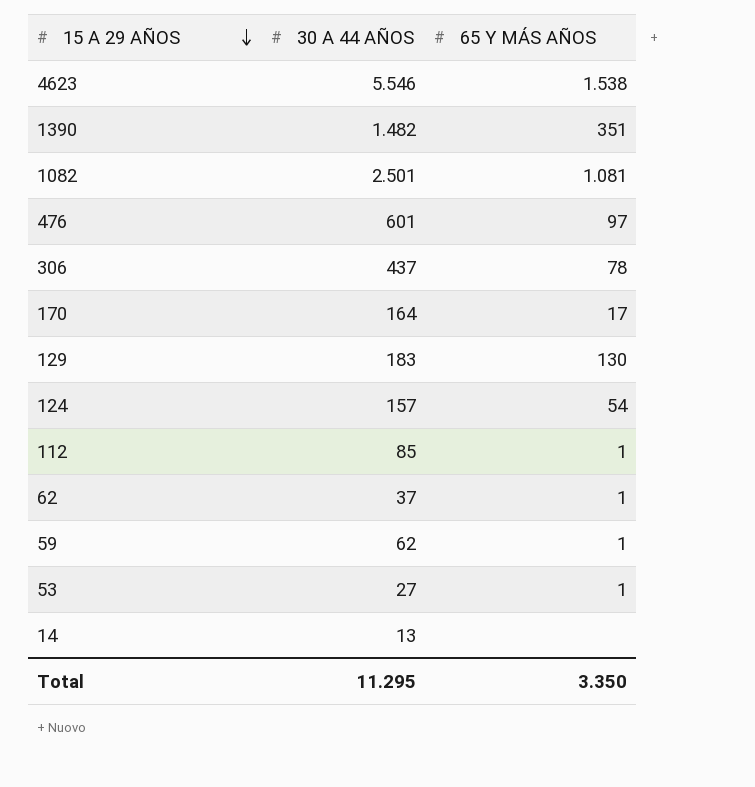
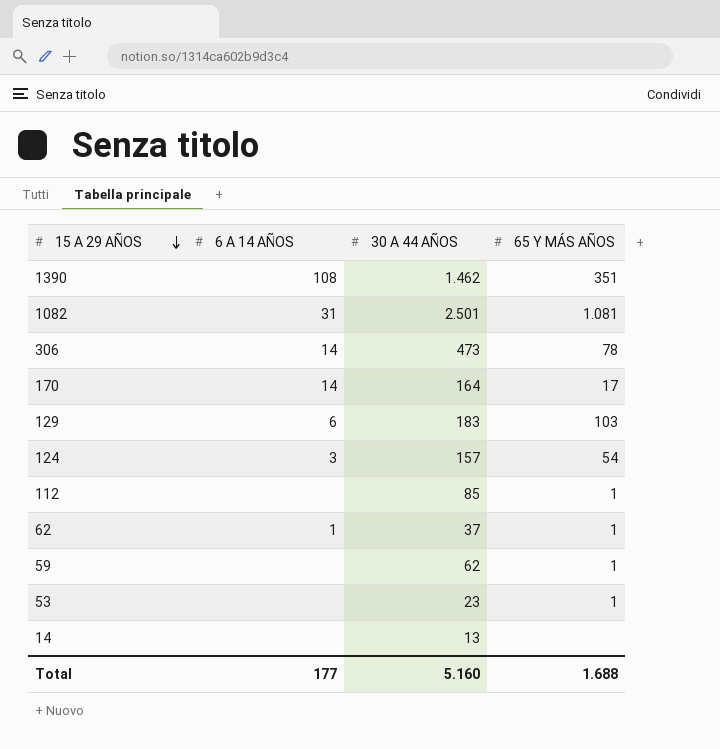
column 6 A 14 AÑOS | position: none -> 2
row 4623: 5.546 | 1.538 -> none
row 476: 601 | 97 -> none
1390 | 30 A 44 AÑOS: 1.482 -> 1.462
306 | 30 A 44 AÑOS: 437 -> 473
129 | 65 Y MÁS AÑOS: 130 -> 103
53 | 30 A 44 AÑOS: 27 -> 23
Total | 30 A 44 AÑOS: 11.295 -> 5.160
Total | 65 Y MÁS AÑOS: 3.350 -> 1.688

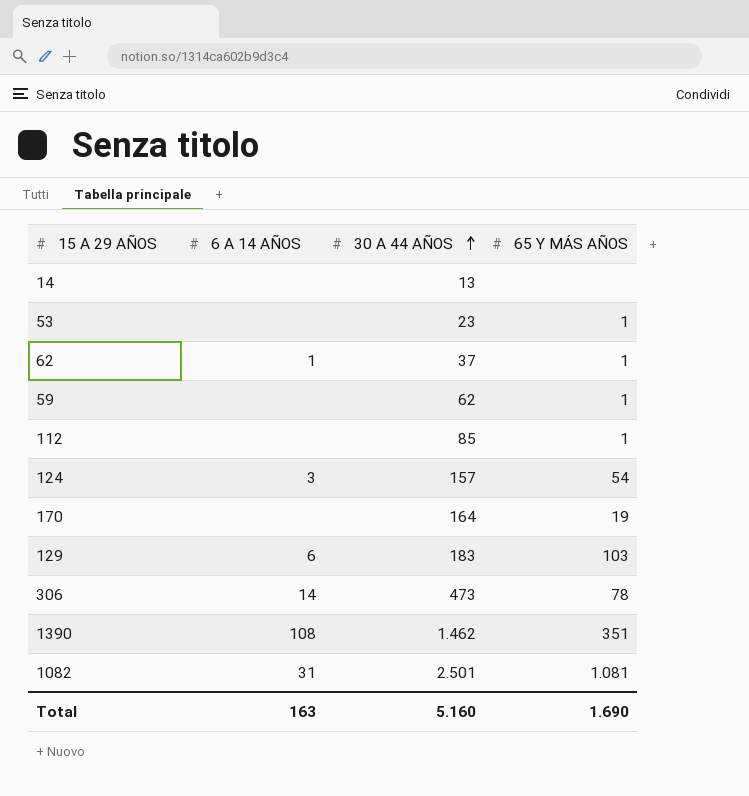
row order: 15 A 29 AÑOS descending -> 30 A 44 AÑOS ascending
170 | 6 A 14 AÑOS: 14 -> none
170 | 65 Y MÁS AÑOS: 17 -> 19
Total | 6 A 14 AÑOS: 177 -> 163
Total | 65 Y MÁS AÑOS: 1.688 -> 1.690

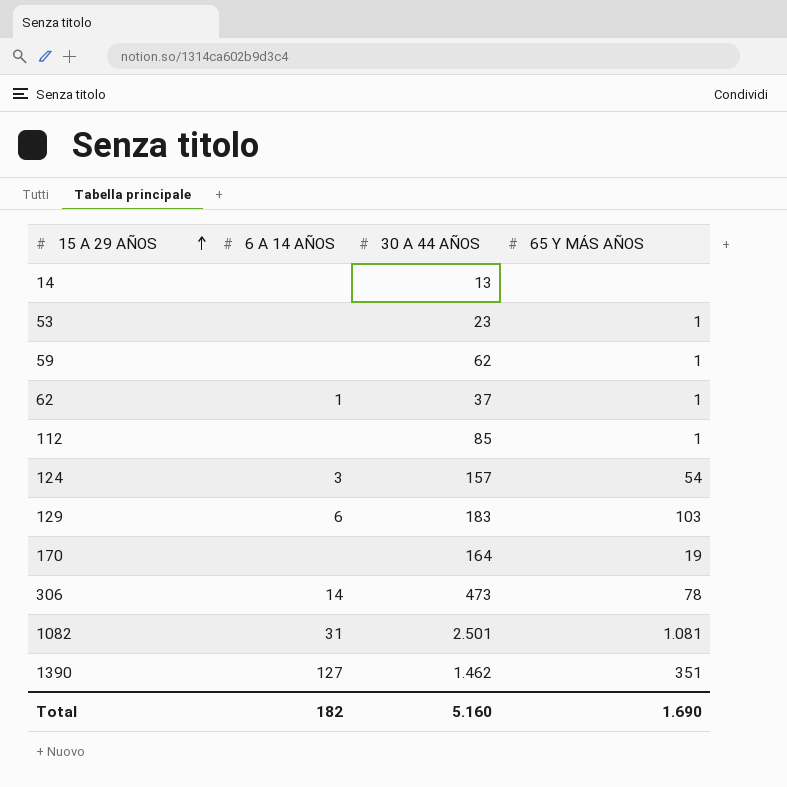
row order: 30 A 44 AÑOS ascending -> 15 A 29 AÑOS ascending
1390 | 6 A 14 AÑOS: 108 -> 127
Total | 6 A 14 AÑOS: 163 -> 182

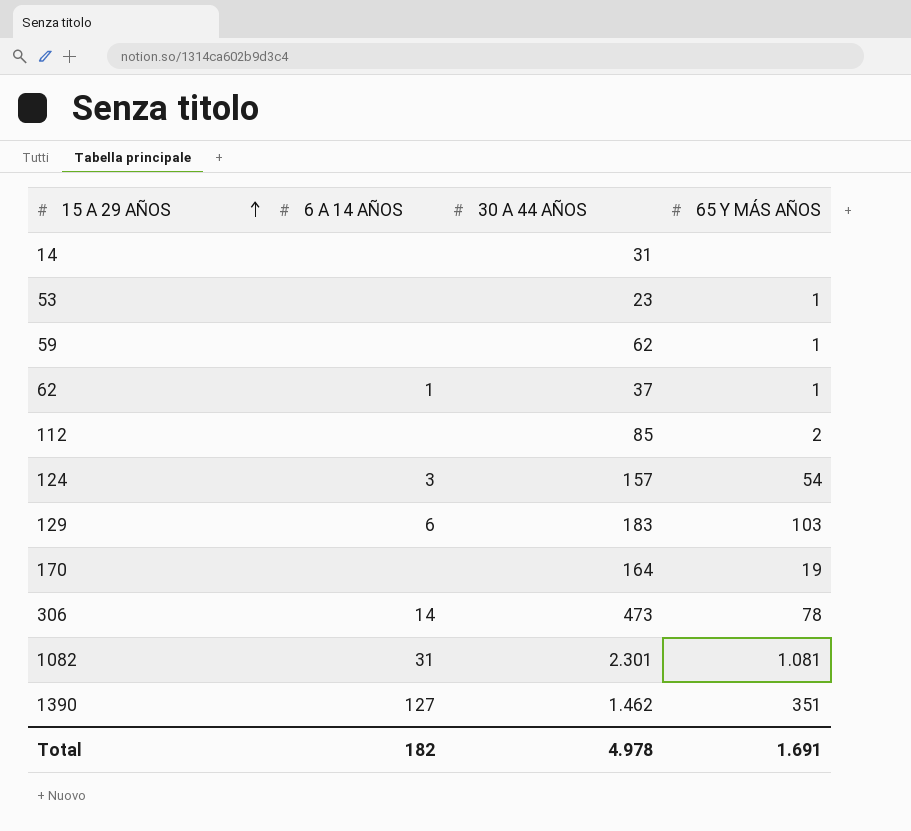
14 | 30 A 44 AÑOS: 13 -> 31
112 | 65 Y MÁS AÑOS: 1 -> 2
1082 | 30 A 44 AÑOS: 2.501 -> 2.301
Total | 30 A 44 AÑOS: 5.160 -> 4.978
Total | 65 Y MÁS AÑOS: 1.690 -> 1.691

